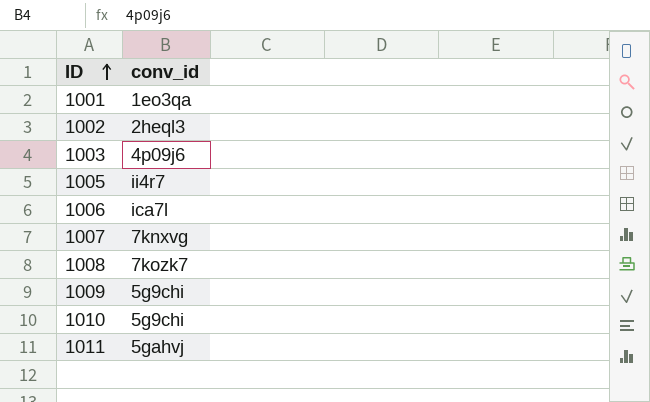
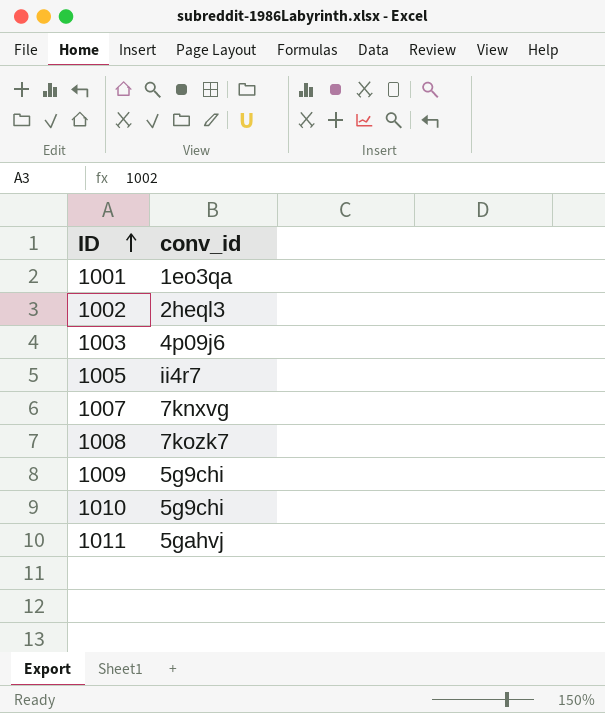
row 1006: ica7l -> none

